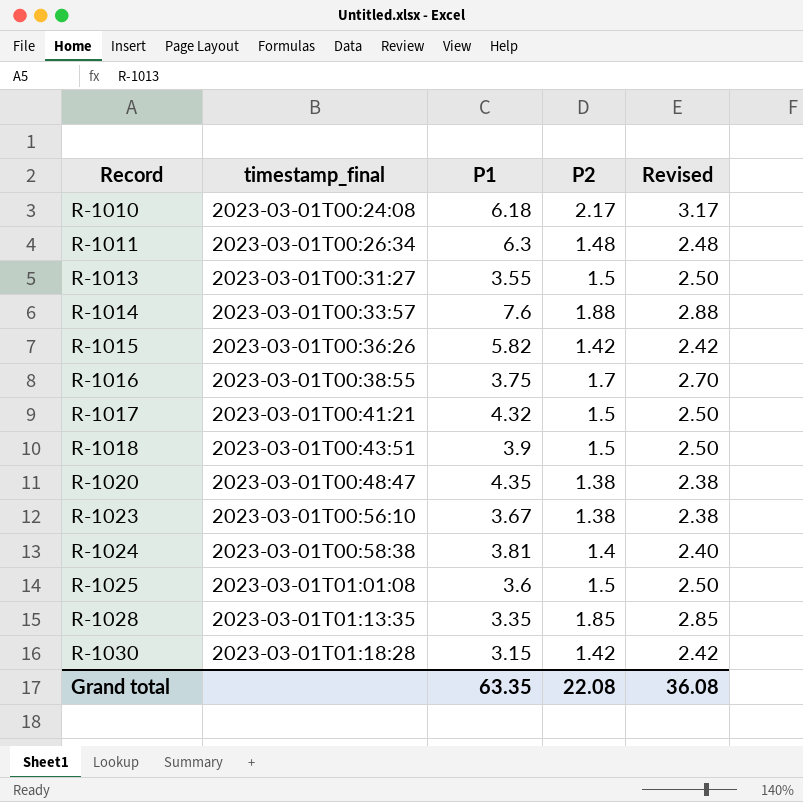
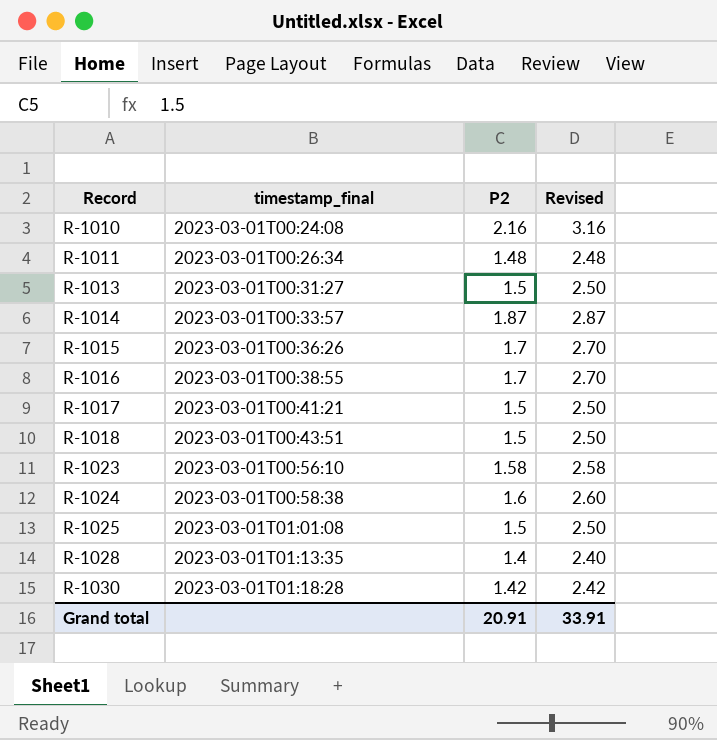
column P1 | position: 3 -> none
row R-1020: 2023-03-01T00:48:47 | 4.35 | 1.38 | 2.38 -> none
R-1010 | P2: 2.17 -> 2.16
R-1010 | Revised: 3.17 -> 3.16
R-1014 | P2: 1.88 -> 1.87
R-1014 | Revised: 2.88 -> 2.87
R-1015 | P2: 1.42 -> 1.7
R-1015 | Revised: 2.42 -> 2.70
R-1023 | P2: 1.38 -> 1.58
R-1023 | Revised: 2.38 -> 2.58
R-1024 | P2: 1.4 -> 1.6
R-1024 | Revised: 2.40 -> 2.60
R-1028 | P2: 1.85 -> 1.4
R-1028 | Revised: 2.85 -> 2.40
Grand total | P2: 22.08 -> 20.91
Grand total | Revised: 36.08 -> 33.91

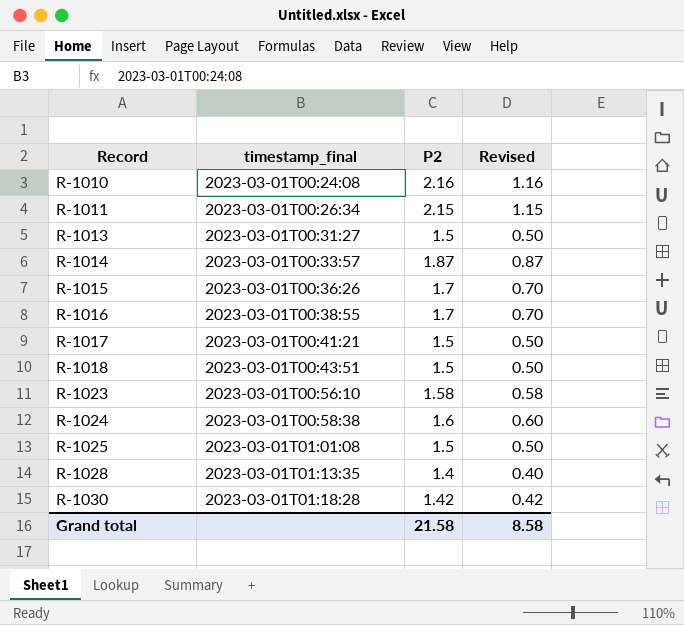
column Revised | formula: [P2] + 1 -> [P2] - 1
R-1011 | P2: 1.48 -> 2.15
Grand total | P2: 20.91 -> 21.58
Grand total | Revised: 33.91 -> 8.58

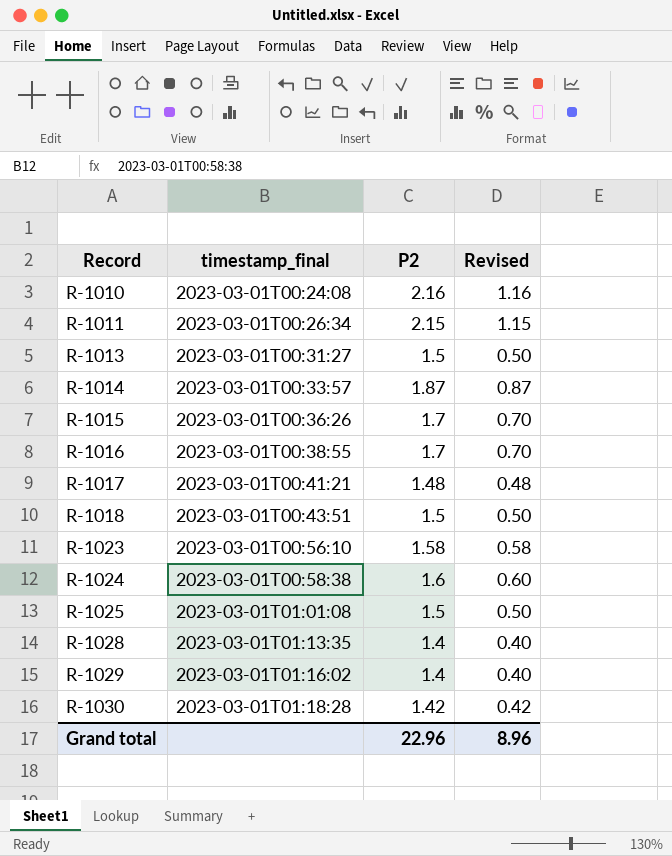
R-1017 | P2: 1.5 -> 1.48
R-1017 | Revised: 0.50 -> 0.48
row R-1029: none -> 2023-03-01T01:16:02 | 1.4 | 0.40
Grand total | P2: 21.58 -> 22.96
Grand total | Revised: 8.58 -> 8.96

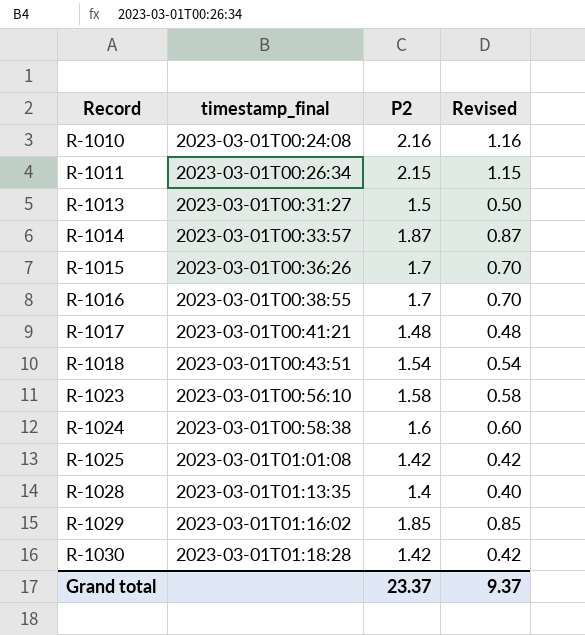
R-1018 | P2: 1.5 -> 1.54
R-1018 | Revised: 0.50 -> 0.54
R-1025 | P2: 1.5 -> 1.42
R-1025 | Revised: 0.50 -> 0.42
R-1029 | P2: 1.4 -> 1.85
R-1029 | Revised: 0.40 -> 0.85
Grand total | P2: 22.96 -> 23.37
Grand total | Revised: 8.96 -> 9.37

